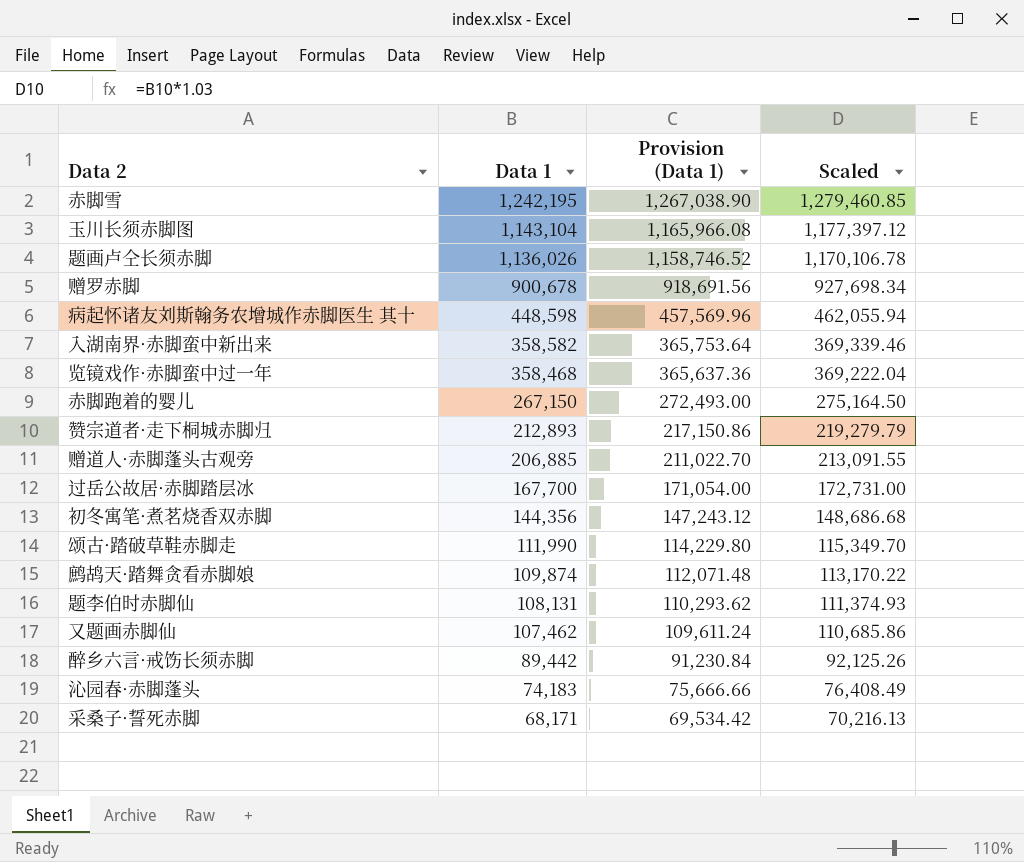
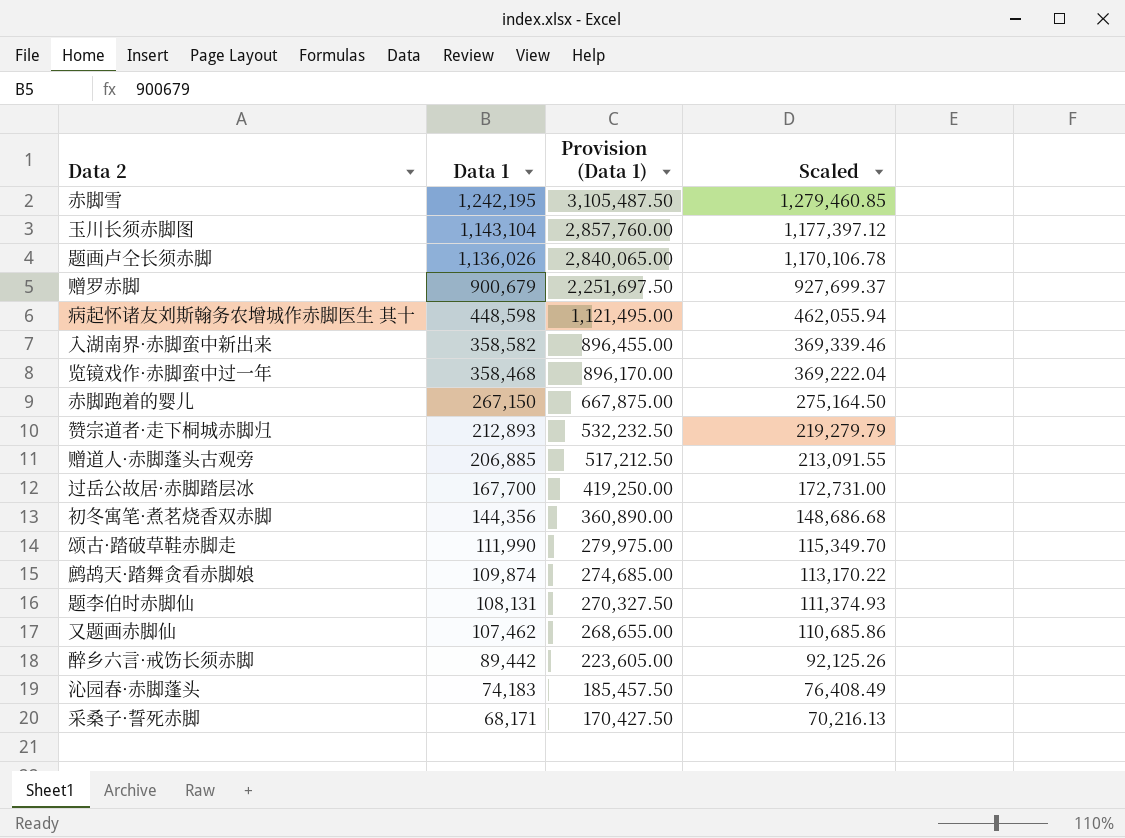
column Provision (Data 1) | formula: [Data 1] * 1.02 -> [Data 1] * 2.5
赠罗赤脚 | Data 1: 900,678 -> 900,679
赠罗赤脚 | Scaled: 927,698.34 -> 927,699.37

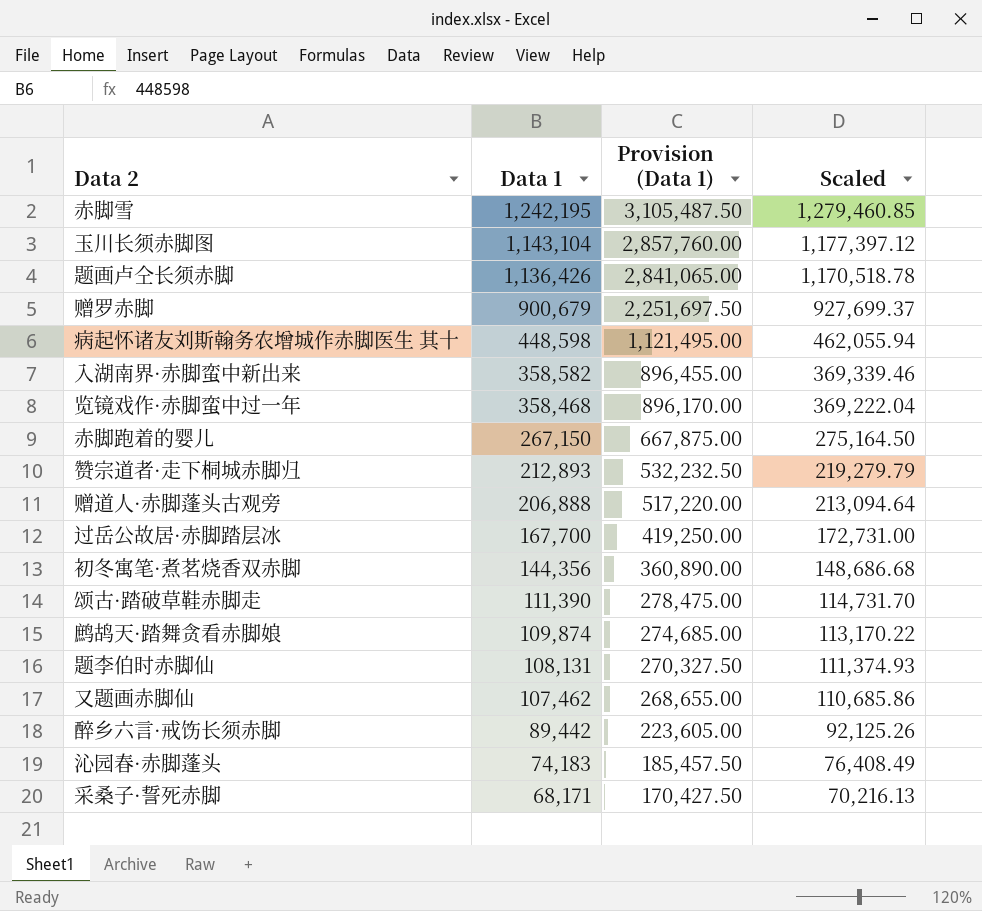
题画卢仝长须赤脚 | Data 1: 1,136,026 -> 1,136,426
题画卢仝长须赤脚 | Provision (Data 1): 2,840,065.00 -> 2,841,065.00
题画卢仝长须赤脚 | Scaled: 1,170,106.78 -> 1,170,518.78
赠道人·赤脚蓬头古观旁 | Data 1: 206,885 -> 206,888
赠道人·赤脚蓬头古观旁 | Provision (Data 1): 517,212.50 -> 517,220.00
赠道人·赤脚蓬头古观旁 | Scaled: 213,091.55 -> 213,094.64
颂古·踏破草鞋赤脚走 | Data 1: 111,990 -> 111,390
颂古·踏破草鞋赤脚走 | Provision (Data 1): 279,975.00 -> 278,475.00
颂古·踏破草鞋赤脚走 | Scaled: 115,349.70 -> 114,731.70

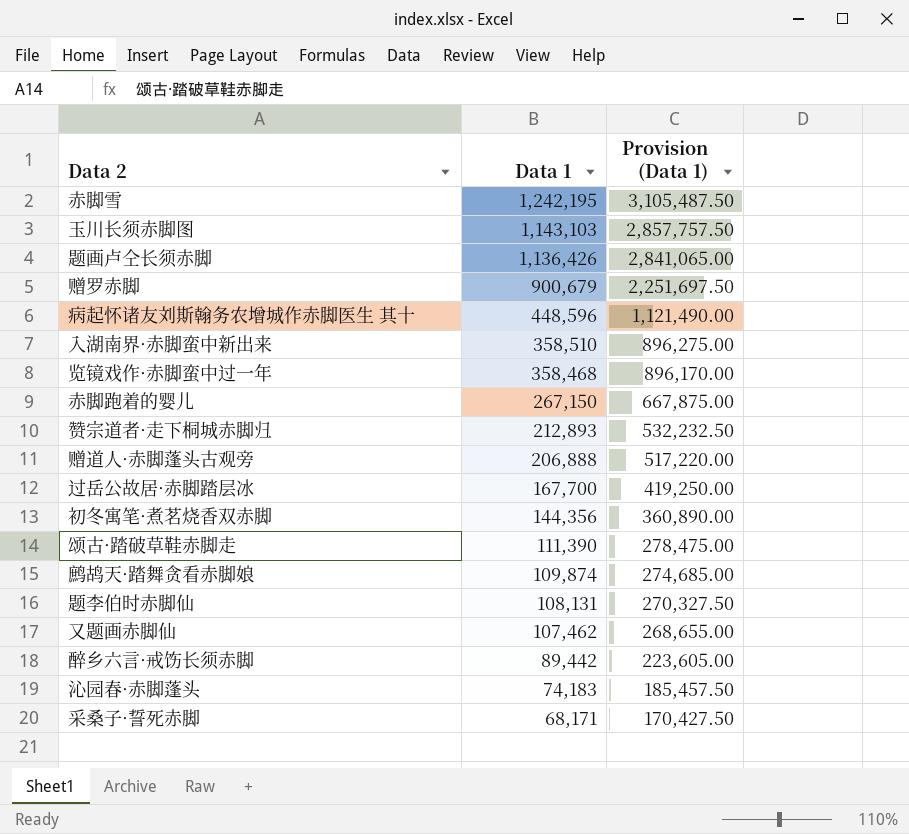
column Scaled | formula: [Data 1] * 1.03 -> none
玉川长须赤脚图 | Data 1: 1,143,104 -> 1,143,103
玉川长须赤脚图 | Provision (Data 1): 2,857,760.00 -> 2,857,757.50
病起怀诸友刘斯翰务农增城作赤脚医生 其十 | Data 1: 448,598 -> 448,596
病起怀诸友刘斯翰务农增城作赤脚医生 其十 | Provision (Data 1): 1,121,495.00 -> 1,121,490.00
入湖南界·赤脚蛮中新出来 | Data 1: 358,582 -> 358,510
入湖南界·赤脚蛮中新出来 | Provision (Data 1): 896,455.00 -> 896,275.00

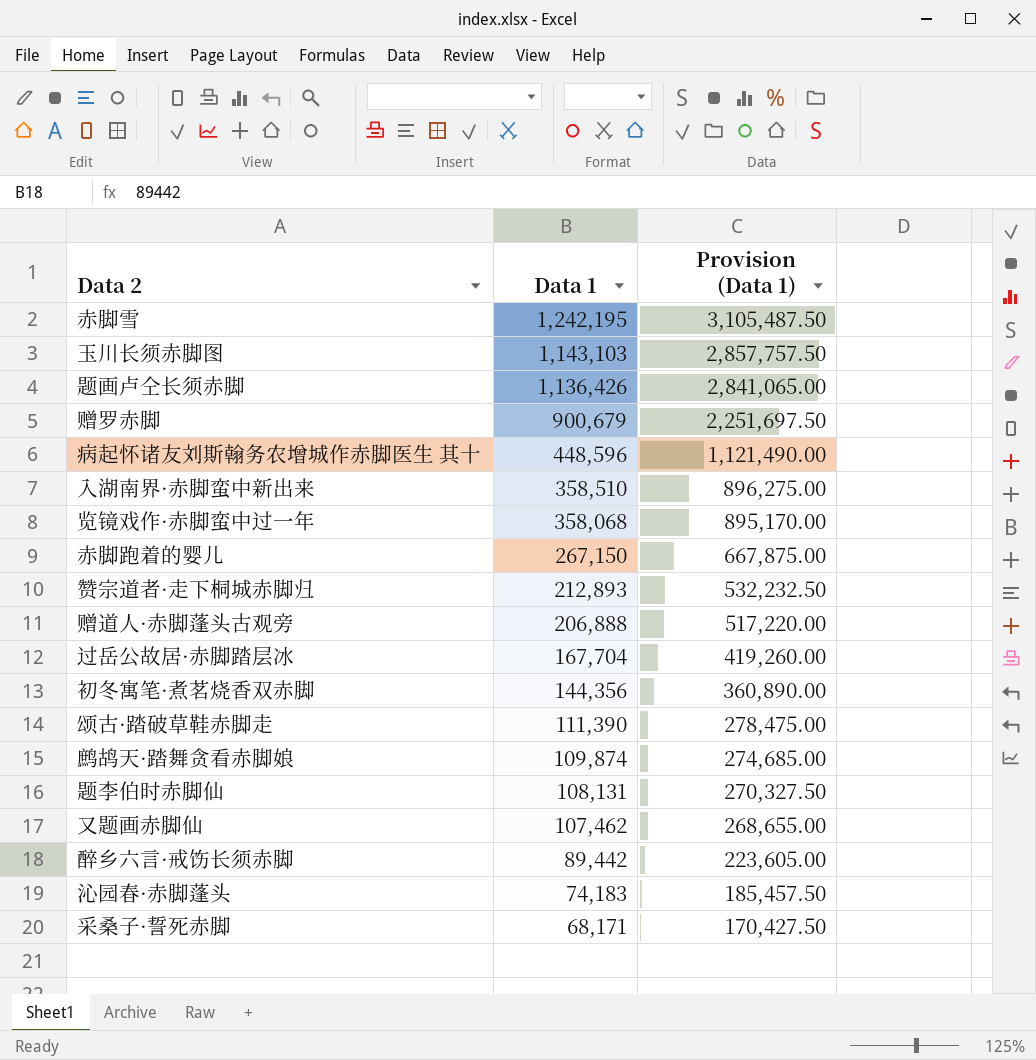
览镜戏作·赤脚蛮中过一年 | Data 1: 358,468 -> 358,068
览镜戏作·赤脚蛮中过一年 | Provision (Data 1): 896,170.00 -> 895,170.00
过岳公故居·赤脚踏层冰 | Data 1: 167,700 -> 167,704
过岳公故居·赤脚踏层冰 | Provision (Data 1): 419,250.00 -> 419,260.00

